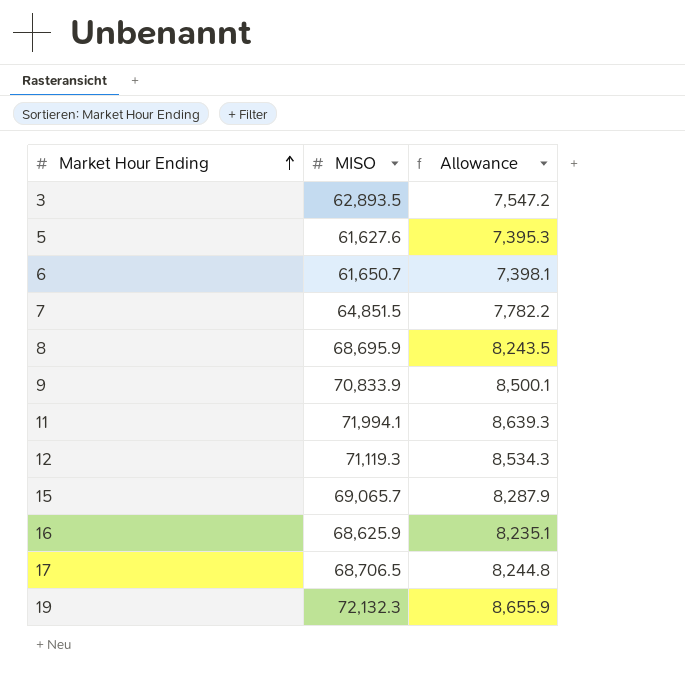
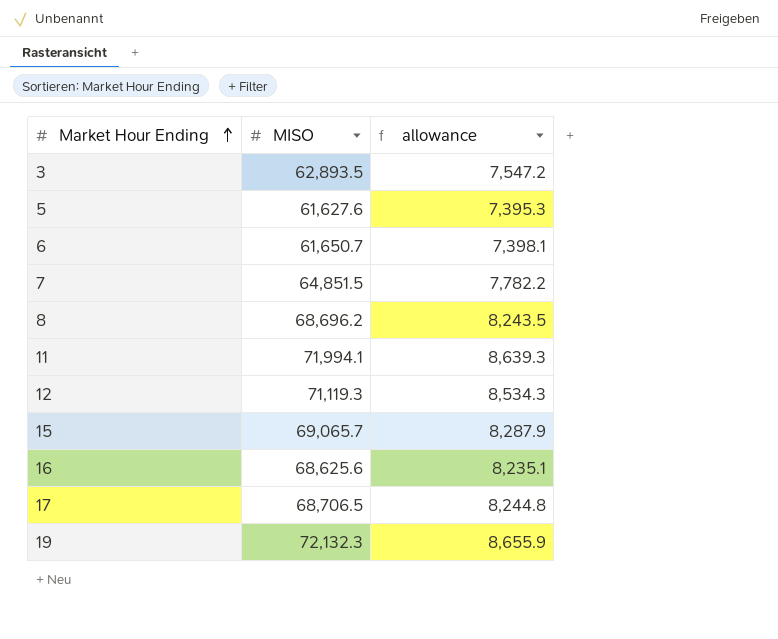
column name: Allowance -> allowance
row 9: 70,833.9 | 8,500.1 -> none
8 | MISO: 68,695.9 -> 68,696.2
16 | MISO: 68,625.9 -> 68,625.6

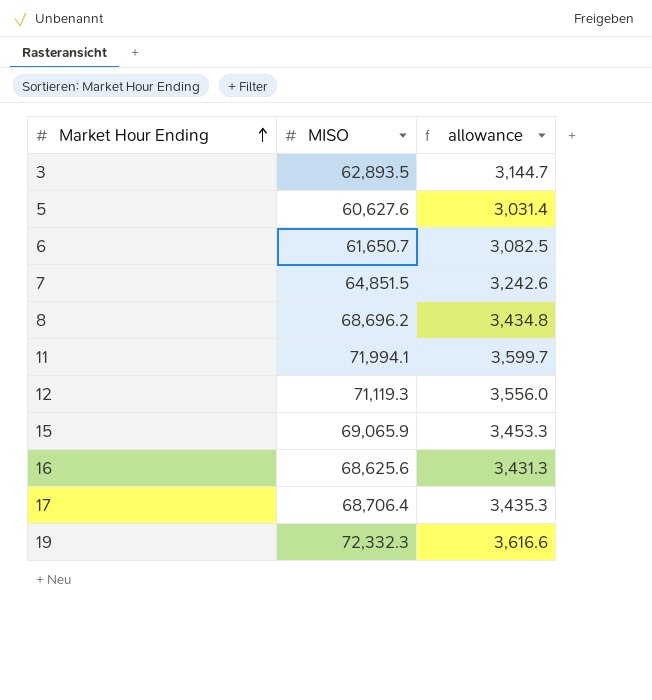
column allowance | formula: [MISO] * 0.12 -> [MISO] * 0.05
5 | MISO: 61,627.6 -> 60,627.6
15 | MISO: 69,065.7 -> 69,065.9
17 | MISO: 68,706.5 -> 68,706.4
19 | MISO: 72,132.3 -> 72,332.3

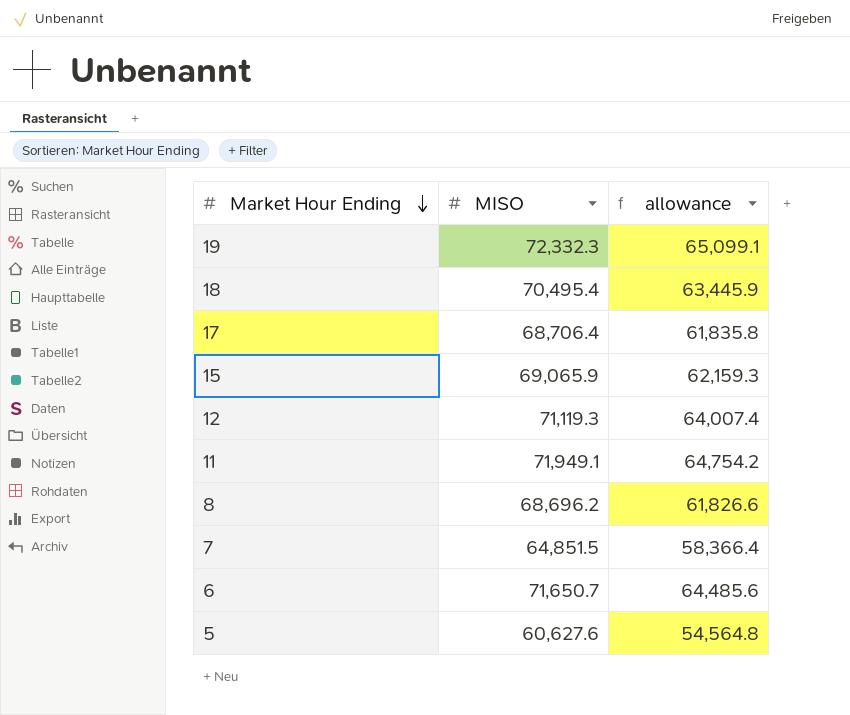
row order: Market Hour Ending ascending -> Market Hour Ending descending
column allowance | formula: [MISO] * 0.05 -> [MISO] * 0.9
row 3: 62,893.5 | 3,144.7 -> none
row 16: 68,625.6 | 3,431.3 -> none
row 18: none -> 70,495.4 | 63,445.9
11 | MISO: 71,994.1 -> 71,949.1
6 | MISO: 61,650.7 -> 71,650.7

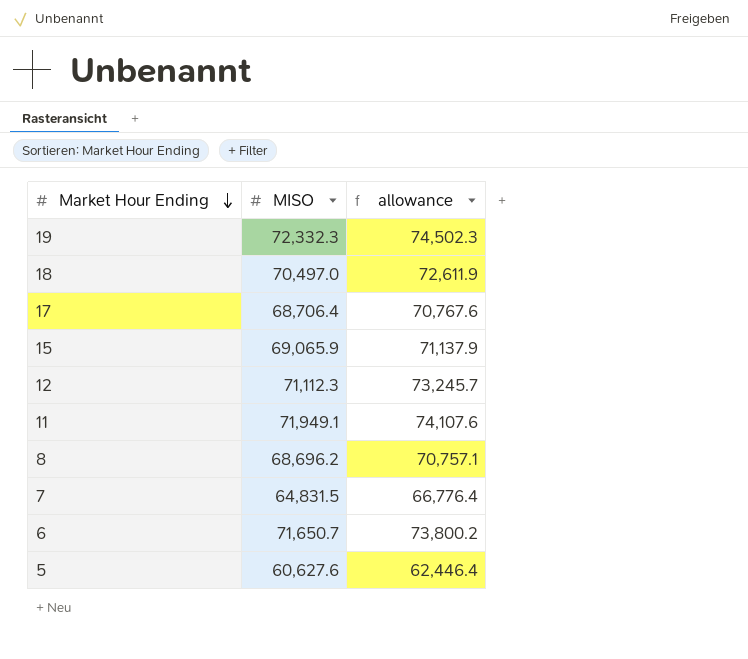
column allowance | formula: [MISO] * 0.9 -> [MISO] * 1.03
18 | MISO: 70,495.4 -> 70,497.0
12 | MISO: 71,119.3 -> 71,112.3
7 | MISO: 64,851.5 -> 64,831.5

